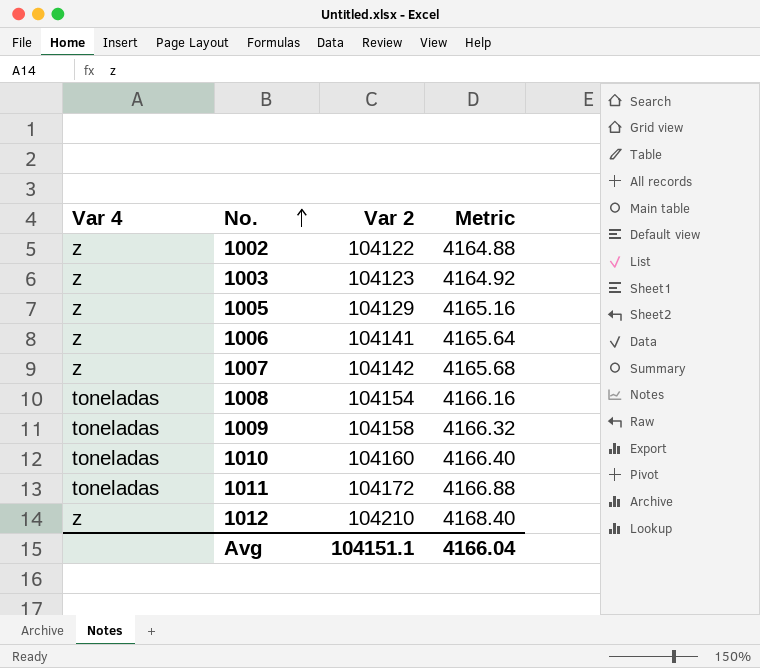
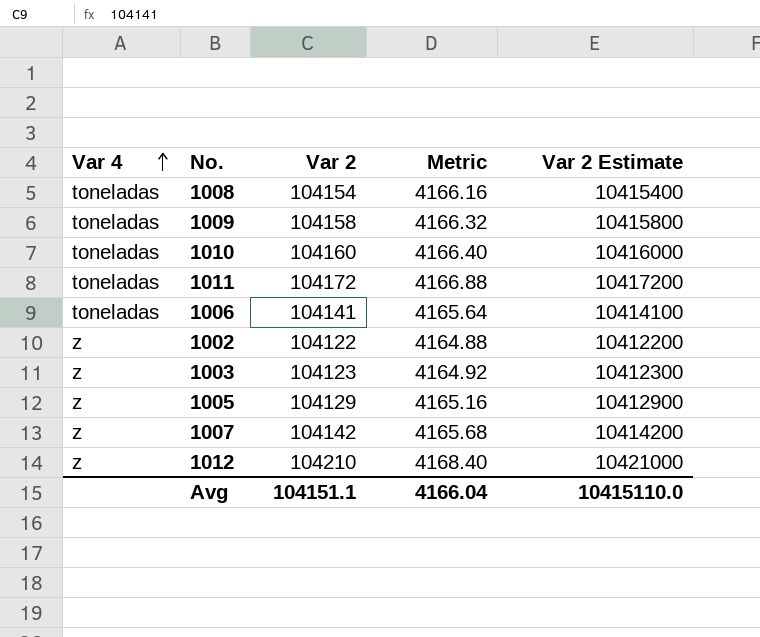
row order: No. ascending -> Var 4 ascending
column Var 2 Estimate | formula: none -> [Var 2] * 100
1006 | Var 4: z -> toneladas

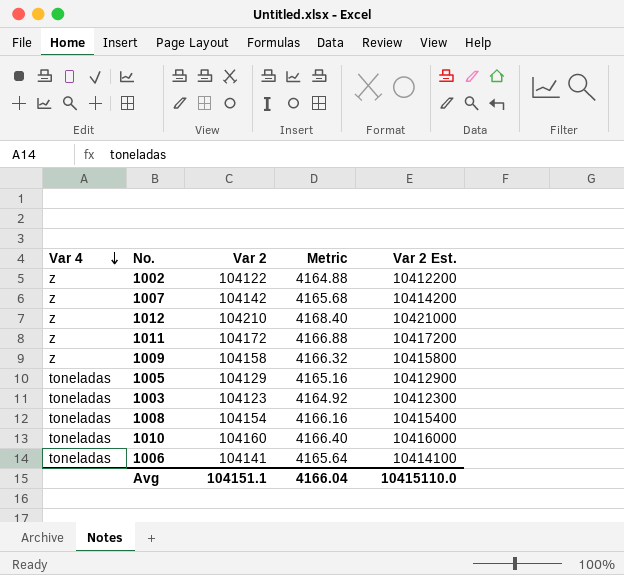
row order: Var 4 ascending -> Var 4 descending
column name: Var 2 Estimate -> Var 2 Est.
1011 | Var 4: toneladas -> z
1009 | Var 4: toneladas -> z
1005 | Var 4: z -> toneladas
1003 | Var 4: z -> toneladas

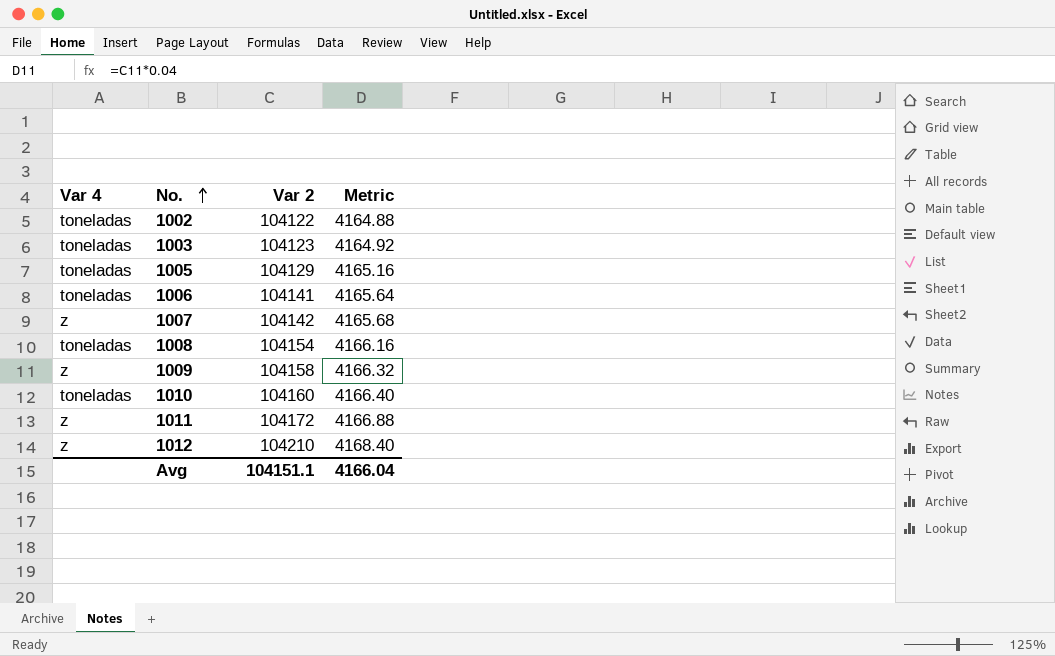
row order: Var 4 descending -> No. ascending
column Var 2 Est. | formula: [Var 2] * 100 -> none
1002 | Var 4: z -> toneladas

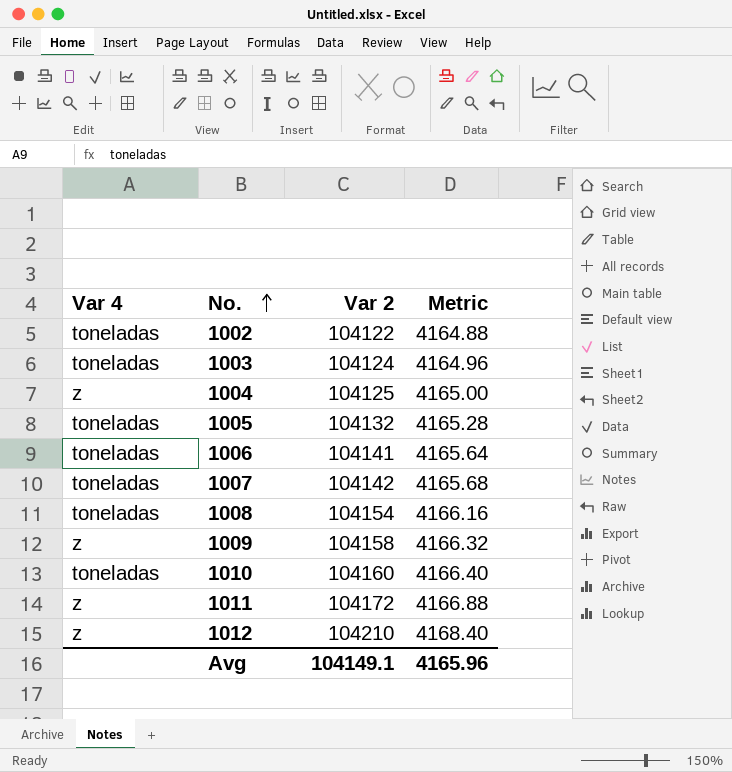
1003 | Var 2: 104123 -> 104124
1003 | Metric: 4164.92 -> 4164.96
row 1004: none -> z | 104125 | 4165.00
1005 | Var 2: 104129 -> 104132
1005 | Metric: 4165.16 -> 4165.28
1007 | Var 4: z -> toneladas
Avg | Var 2: 104151.1 -> 104149.1
Avg | Metric: 4166.04 -> 4165.96

